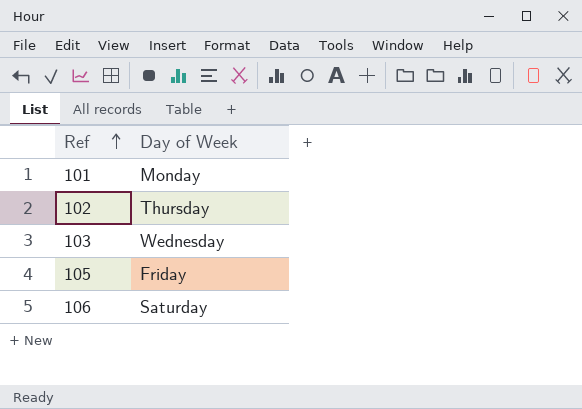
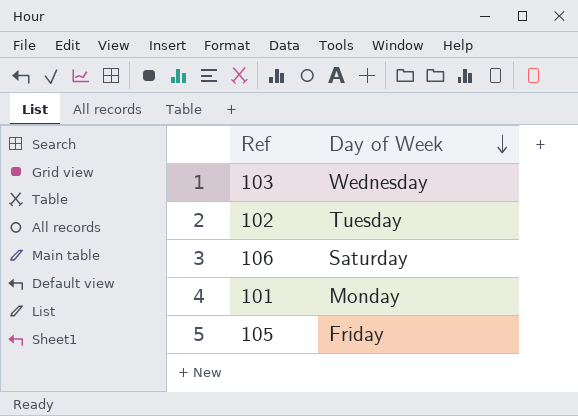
row order: Ref ascending -> Day of Week descending
102 | Day of Week: Thursday -> Tuesday

